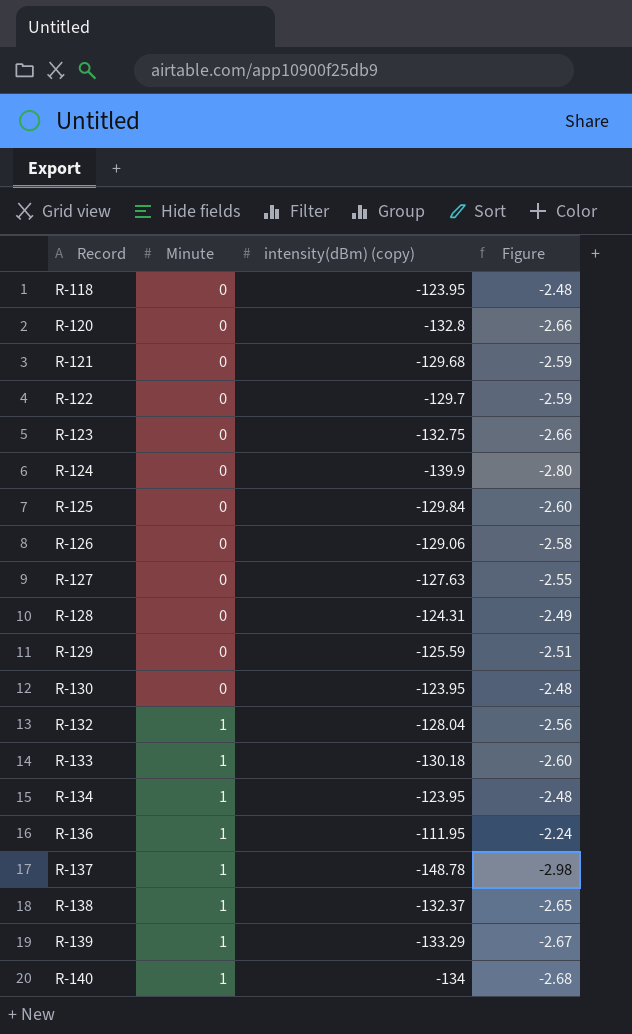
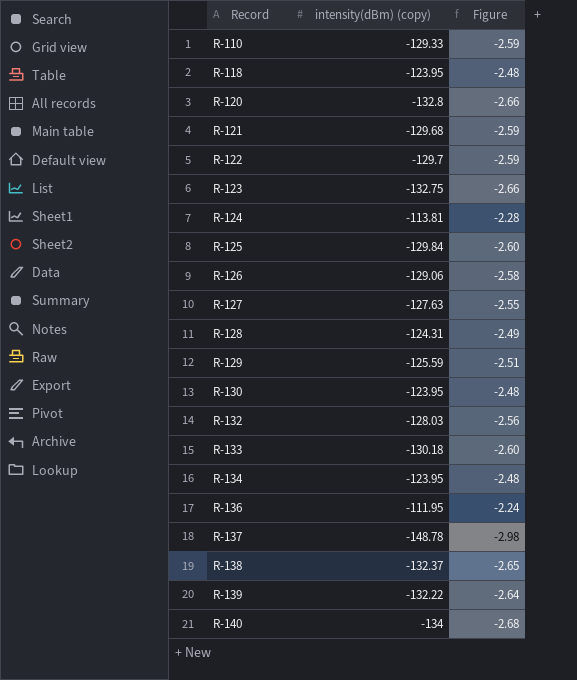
column Minute | position: 2 -> none
row R-110: none -> -129.33 | -2.59
R-124 | intensity(dBm) (copy): -139.9 -> -113.81
R-124 | Figure: -2.80 -> -2.28
R-132 | intensity(dBm) (copy): -128.04 -> -128.03
R-139 | intensity(dBm) (copy): -133.29 -> -132.22
R-139 | Figure: -2.67 -> -2.64

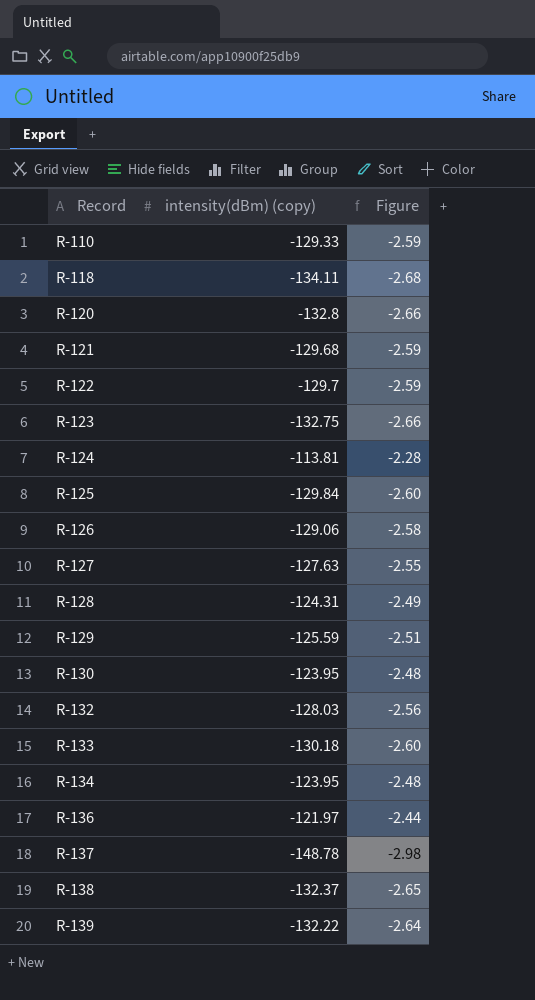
row R-140: -134 | -2.68 -> none
R-118 | intensity(dBm) (copy): -123.95 -> -134.11
R-118 | Figure: -2.48 -> -2.68
R-136 | intensity(dBm) (copy): -111.95 -> -121.97
R-136 | Figure: -2.24 -> -2.44

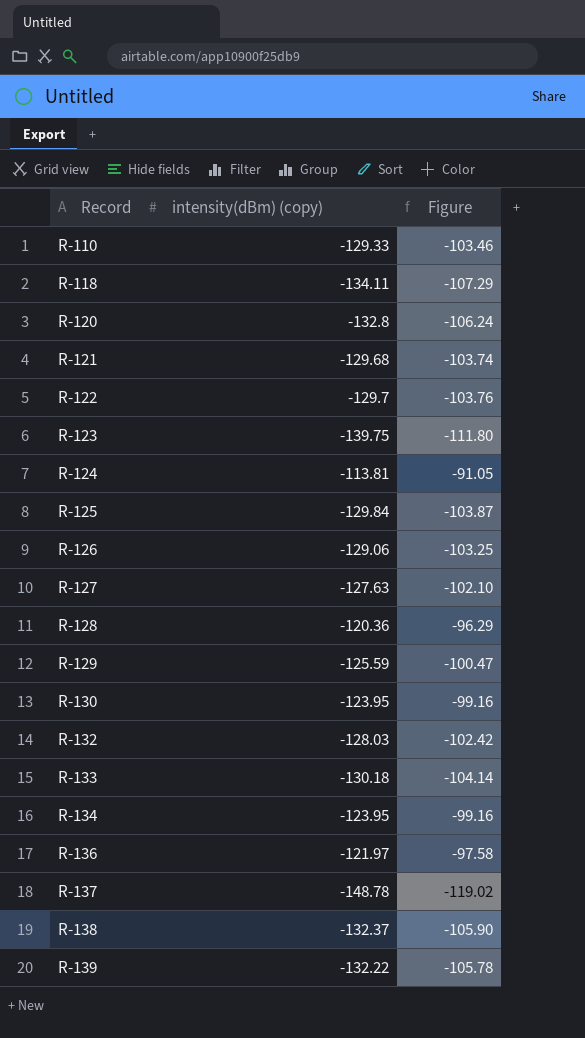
column Figure | formula: [intensity(dBm) (copy)] * 0.02 -> [intensity(dBm) (copy)] * 0.8
R-123 | intensity(dBm) (copy): -132.75 -> -139.75
R-128 | intensity(dBm) (copy): -124.31 -> -120.36

